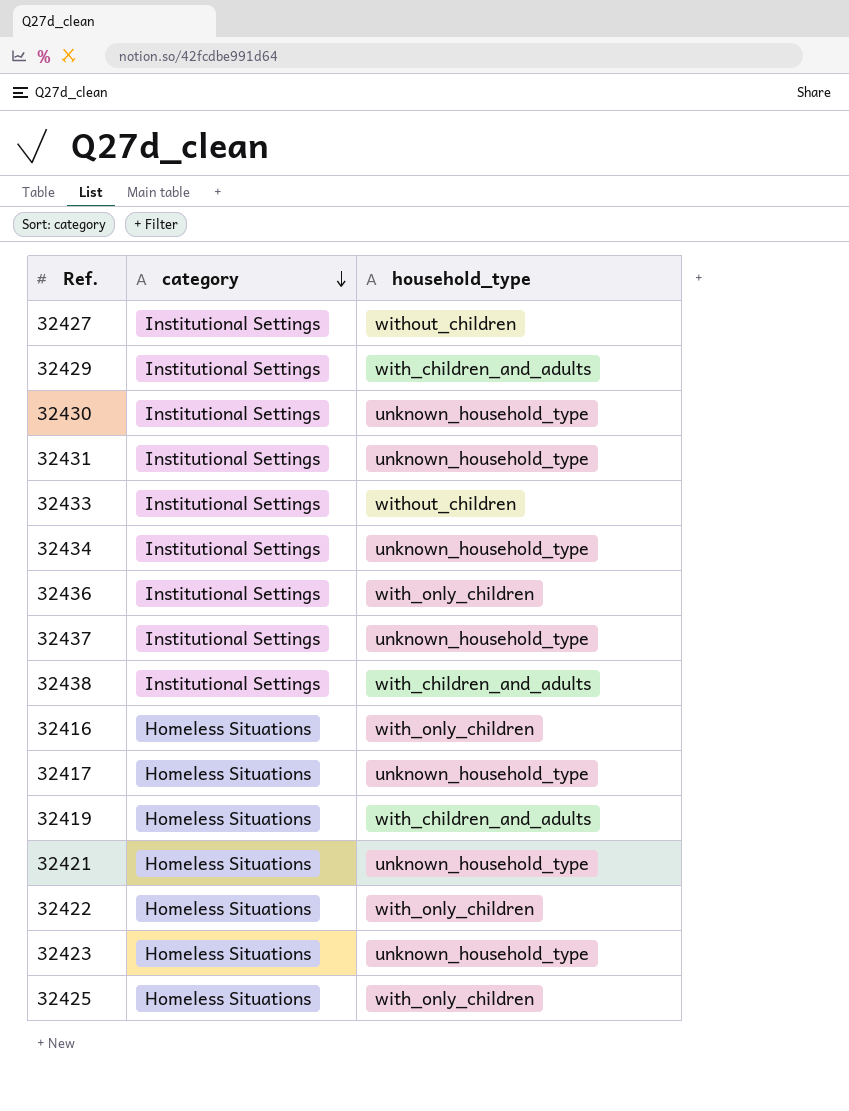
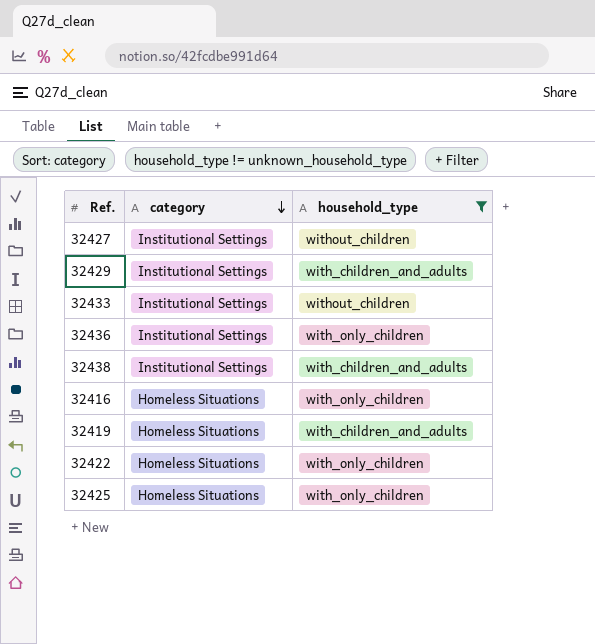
filter: none -> household_type != unknown_household_type

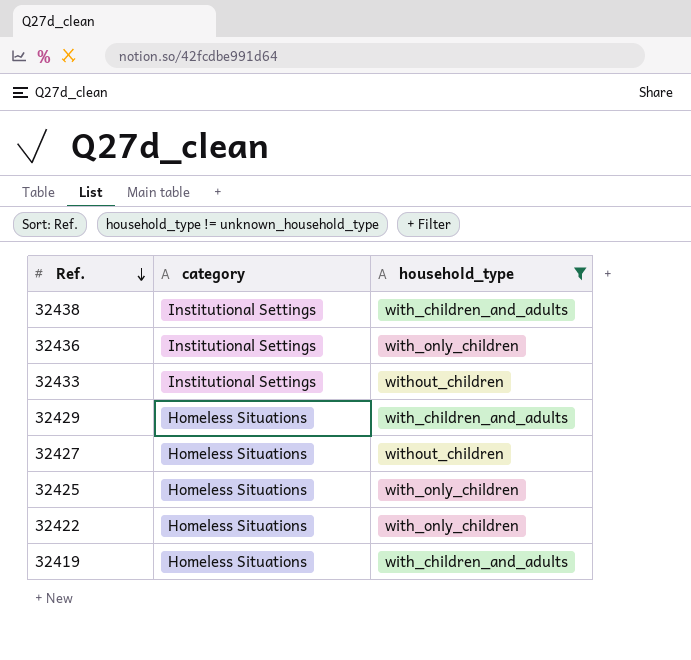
row order: category descending -> Ref. descending
row 32416: Homeless Situations | with_only_children -> none
32429 | category: Institutional Settings -> Homeless Situations
32427 | category: Institutional Settings -> Homeless Situations

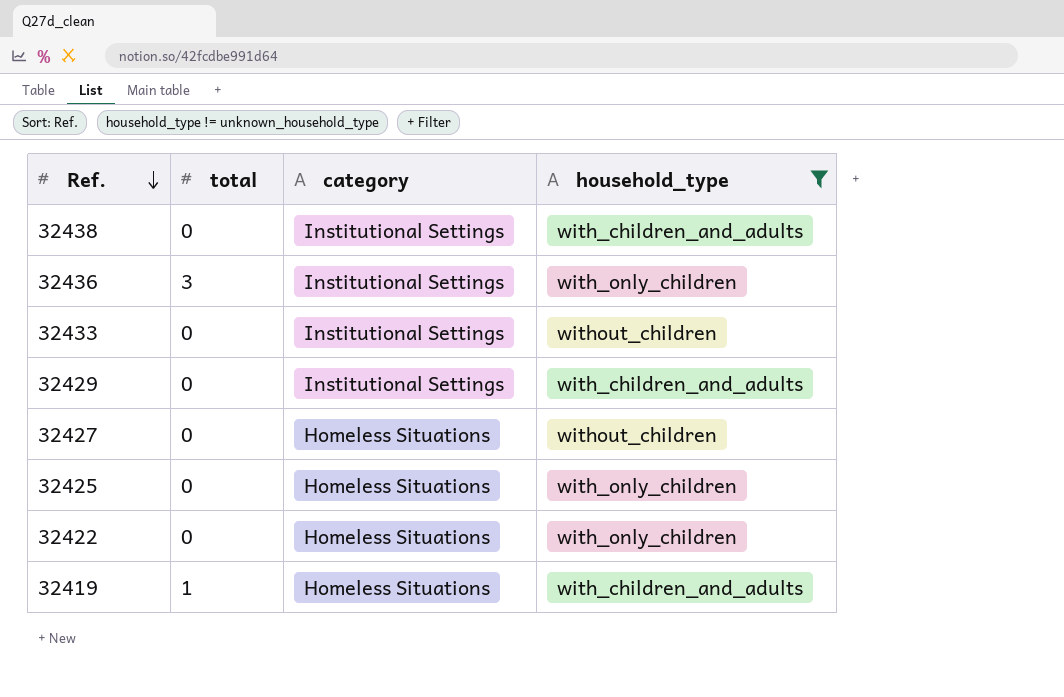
column total | position: none -> 2
32429 | category: Homeless Situations -> Institutional Settings

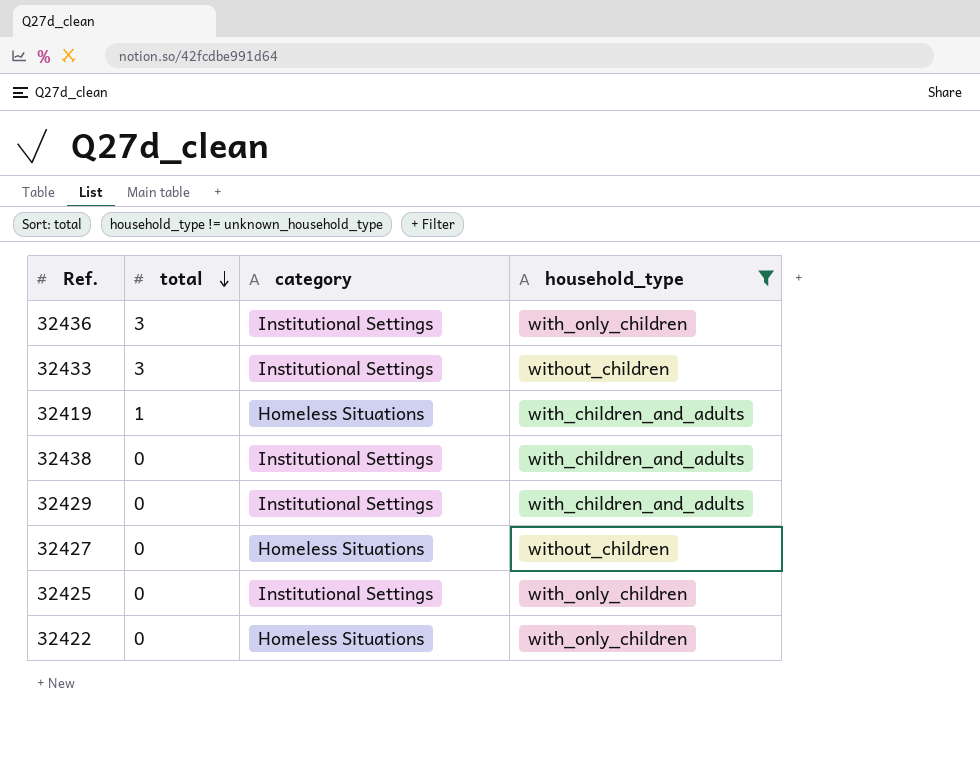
row order: Ref. descending -> total descending
32433 | total: 0 -> 3
32425 | category: Homeless Situations -> Institutional Settings

